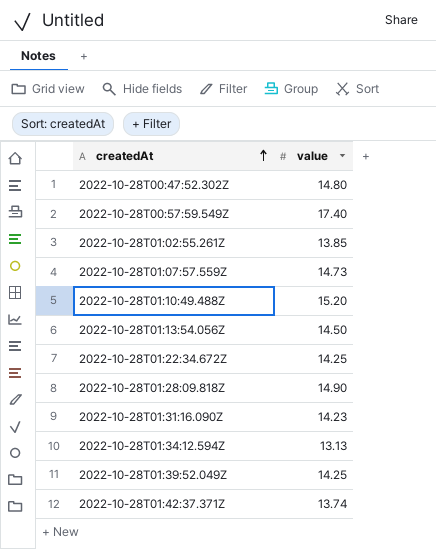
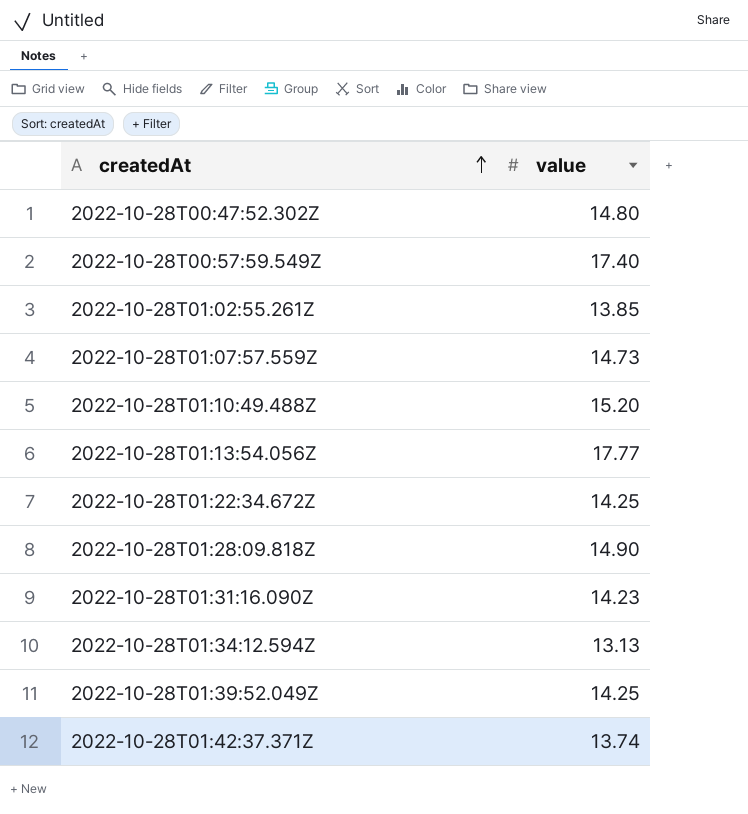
2022-10-28T01:13:54.056Z | value: 14.50 -> 17.77

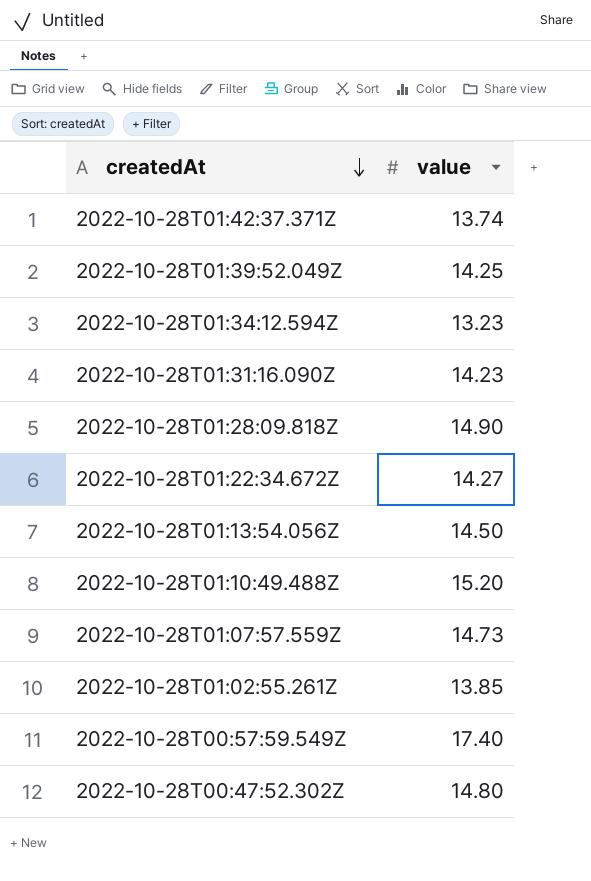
row order: createdAt ascending -> createdAt descending
2022-10-28T01:34:12.594Z | value: 13.13 -> 13.23
2022-10-28T01:22:34.672Z | value: 14.25 -> 14.27
2022-10-28T01:13:54.056Z | value: 17.77 -> 14.50

